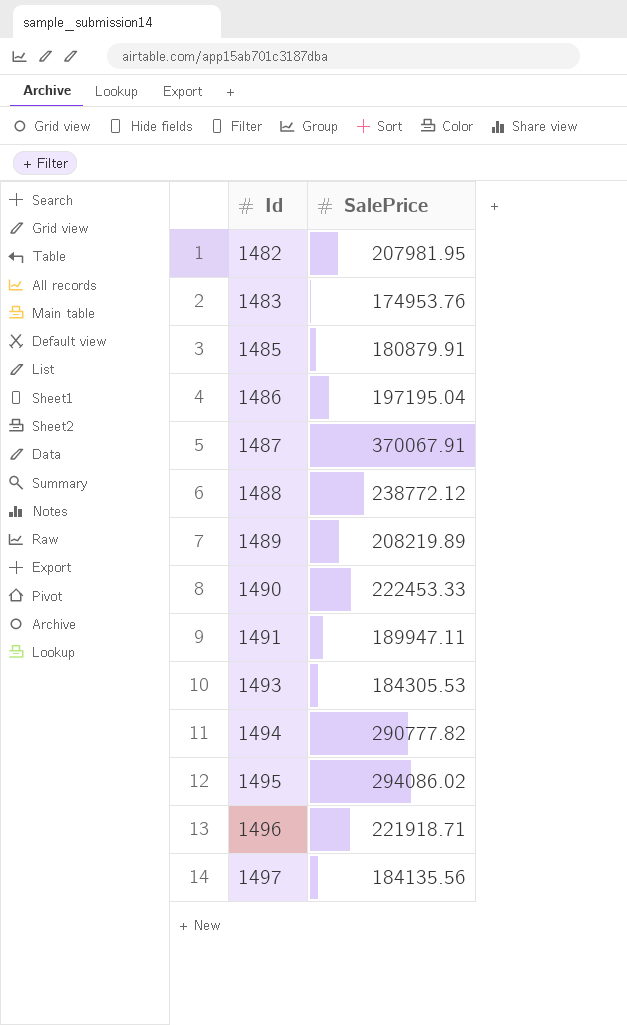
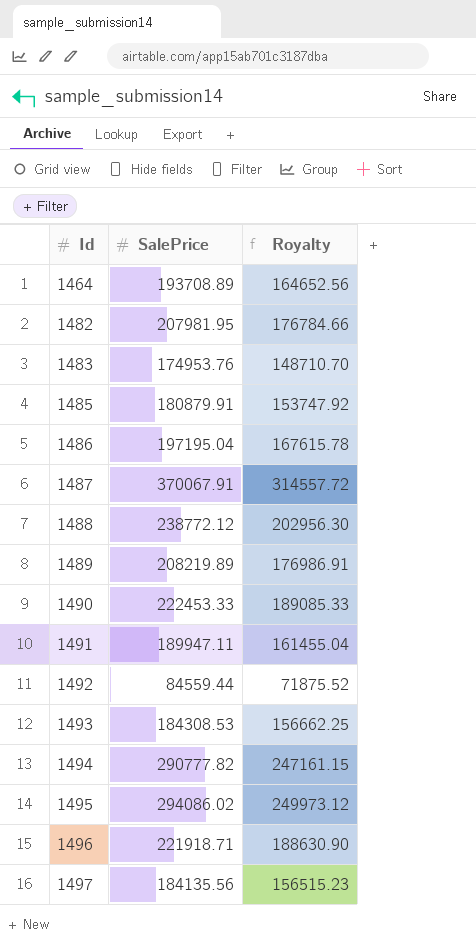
column Royalty | formula: none -> [SalePrice] * 0.85
row 1464: none -> 193708.89 | 164652.56
row 1492: none -> 84559.44 | 71875.52
1493 | SalePrice: 184305.53 -> 184308.53

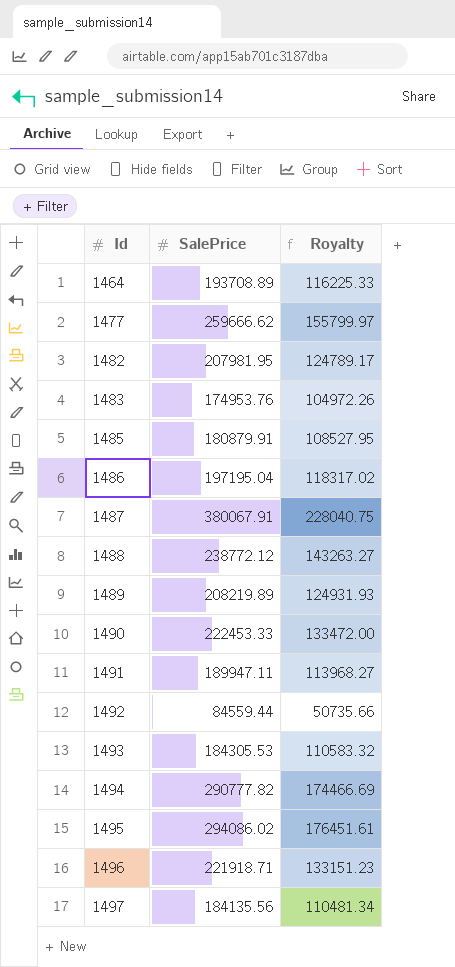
column Royalty | formula: [SalePrice] * 0.85 -> [SalePrice] * 0.6
row 1477: none -> 259666.62 | 155799.97
1487 | SalePrice: 370067.91 -> 380067.91
1493 | SalePrice: 184308.53 -> 184305.53

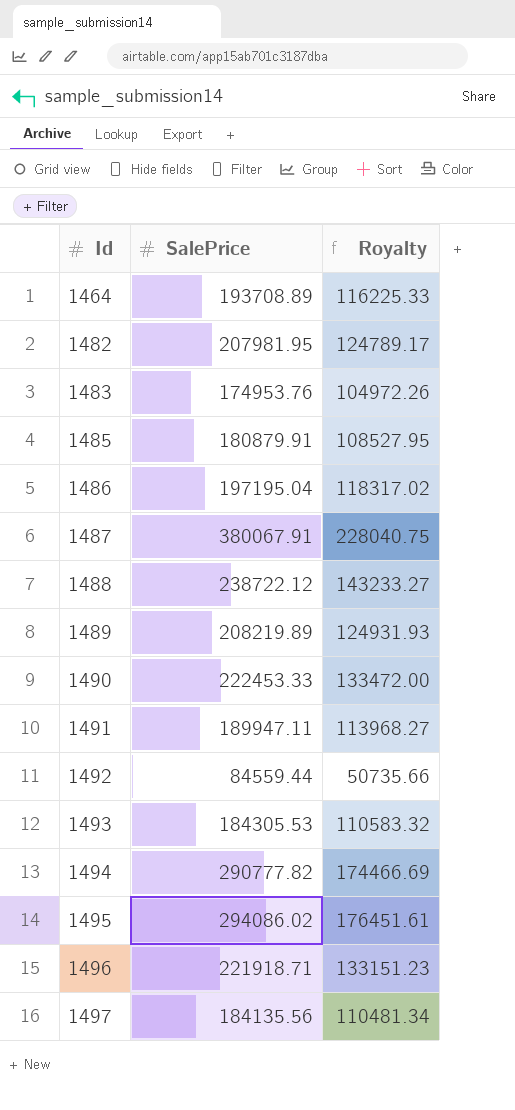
row 1477: 259666.62 | 155799.97 -> none
1488 | SalePrice: 238772.12 -> 238722.12
1488 | Royalty: 143263.27 -> 143233.27

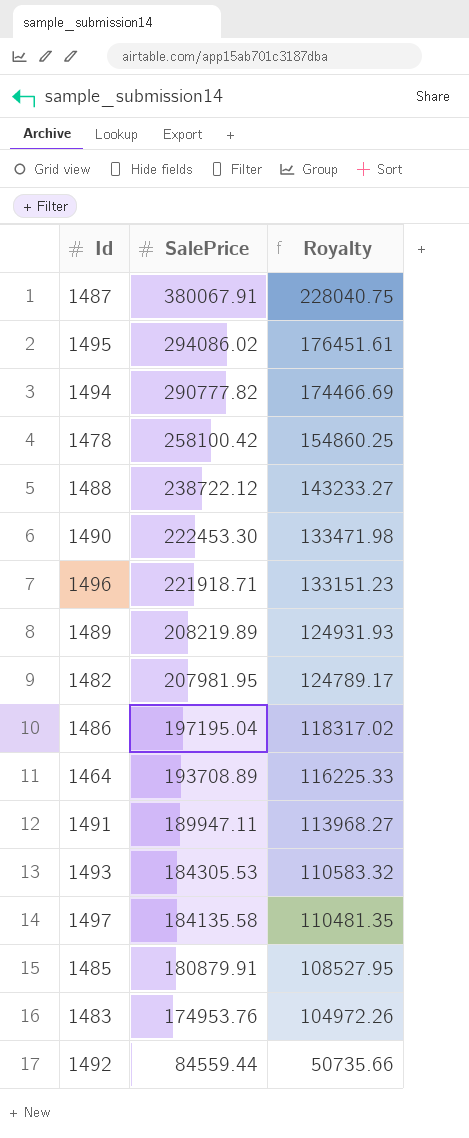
row order: Id ascending -> SalePrice descending
row 1478: none -> 258100.42 | 154860.25
1490 | SalePrice: 222453.33 -> 222453.30
1490 | Royalty: 133472.00 -> 133471.98
1497 | SalePrice: 184135.56 -> 184135.58
1497 | Royalty: 110481.34 -> 110481.35

